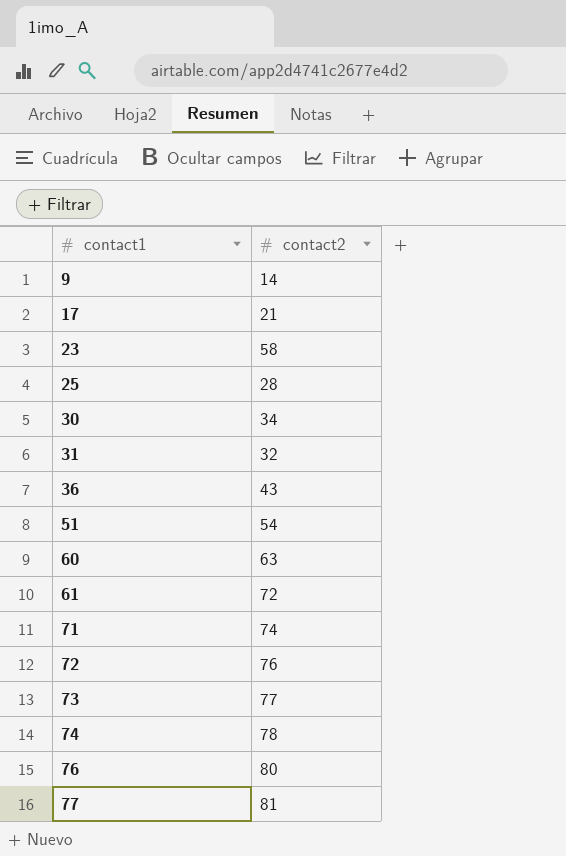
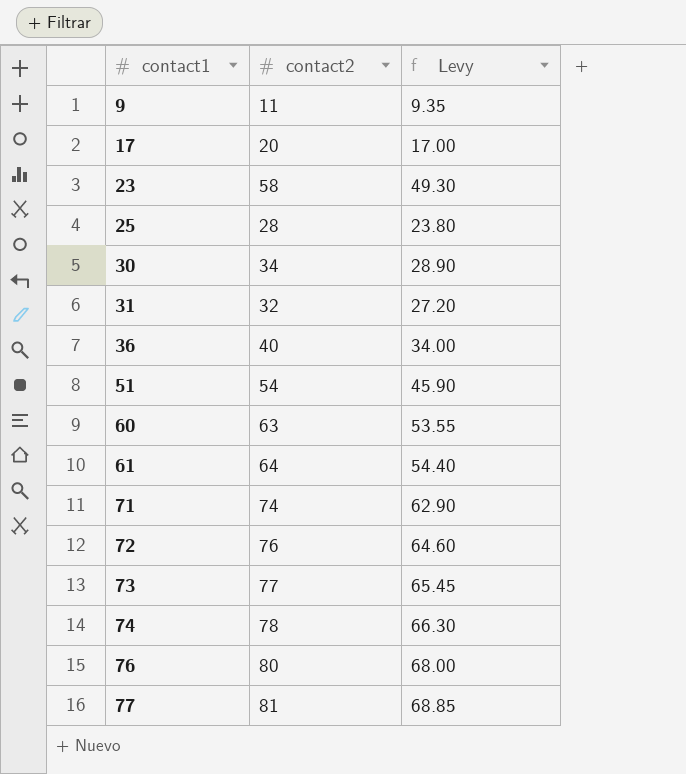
column Levy | formula: none -> [contact2] * 0.85
9 | contact2: 14 -> 11
17 | contact2: 21 -> 20
36 | contact2: 43 -> 40
61 | contact2: 72 -> 64

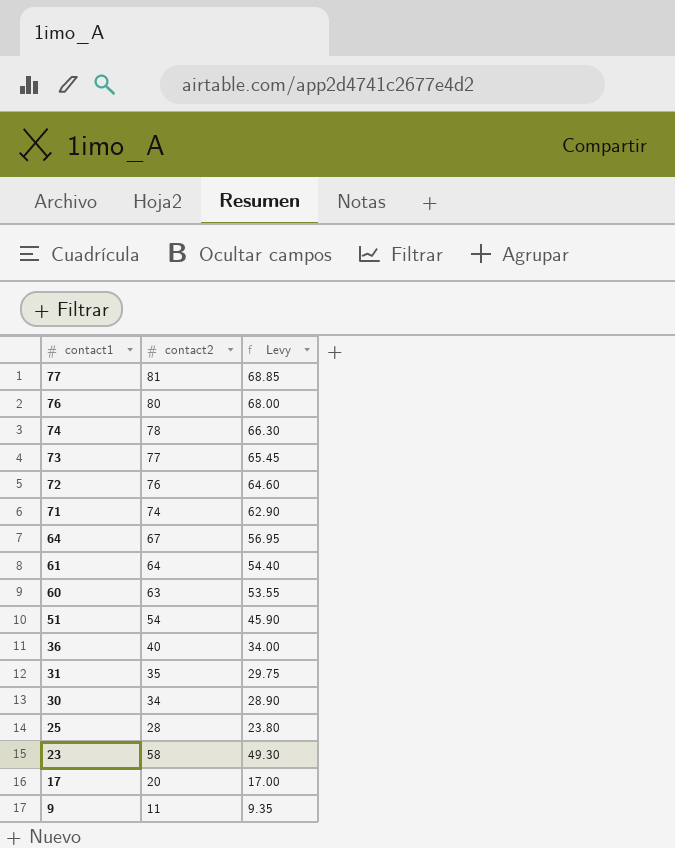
row order: contact1 ascending -> contact1 descending
row 64: none -> 67 | 56.95
31 | contact2: 32 -> 35
31 | Levy: 27.20 -> 29.75

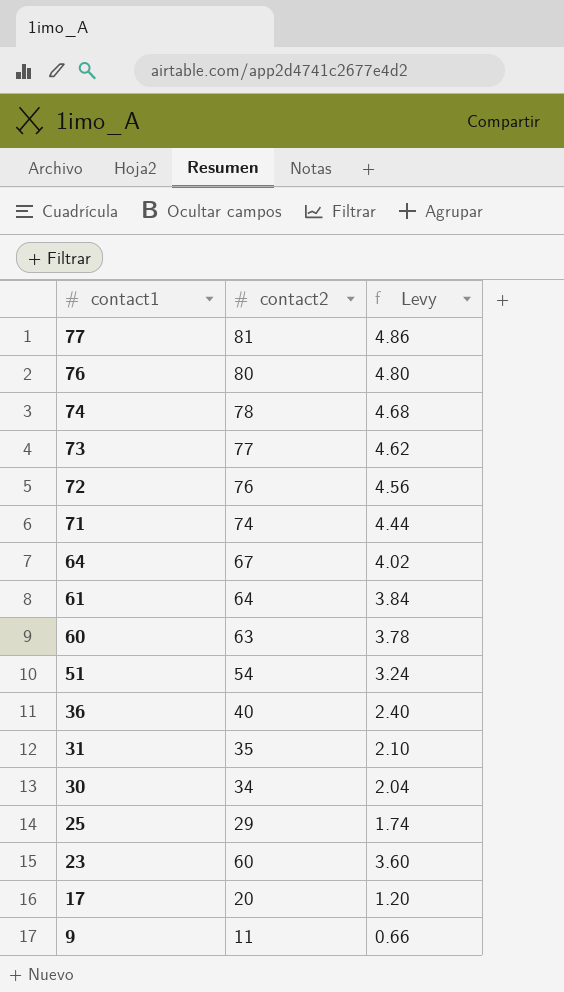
column Levy | formula: [contact2] * 0.85 -> [contact2] * 0.06
25 | contact2: 28 -> 29
23 | contact2: 58 -> 60

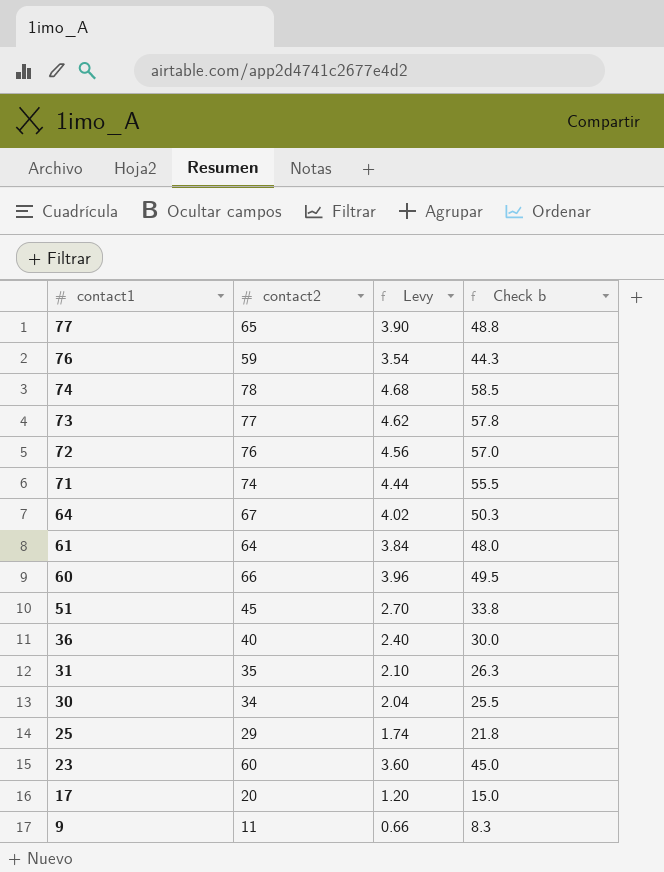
column Check b | formula: none -> [contact2] * 0.75
77 | contact2: 81 -> 65
77 | Levy: 4.86 -> 3.90
76 | contact2: 80 -> 59
76 | Levy: 4.80 -> 3.54
60 | contact2: 63 -> 66
60 | Levy: 3.78 -> 3.96
51 | contact2: 54 -> 45
51 | Levy: 3.24 -> 2.70

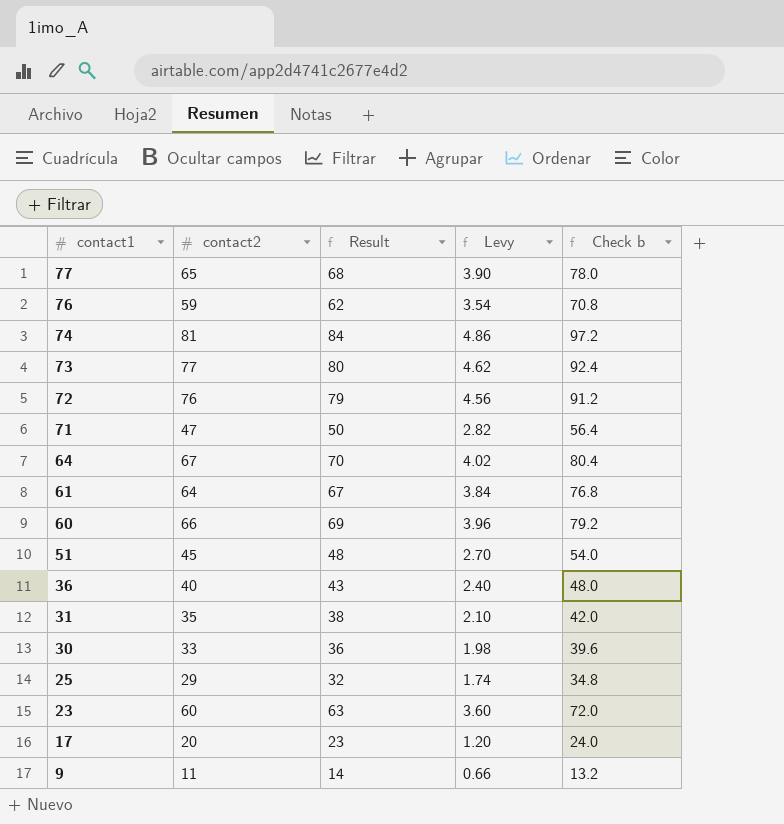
column Result | formula: none -> [contact2] + 3
column Check b | formula: [contact2] * 0.75 -> [contact2] * 1.2
74 | contact2: 78 -> 81
74 | Levy: 4.68 -> 4.86
71 | contact2: 74 -> 47
71 | Levy: 4.44 -> 2.82
30 | contact2: 34 -> 33
30 | Levy: 2.04 -> 1.98

